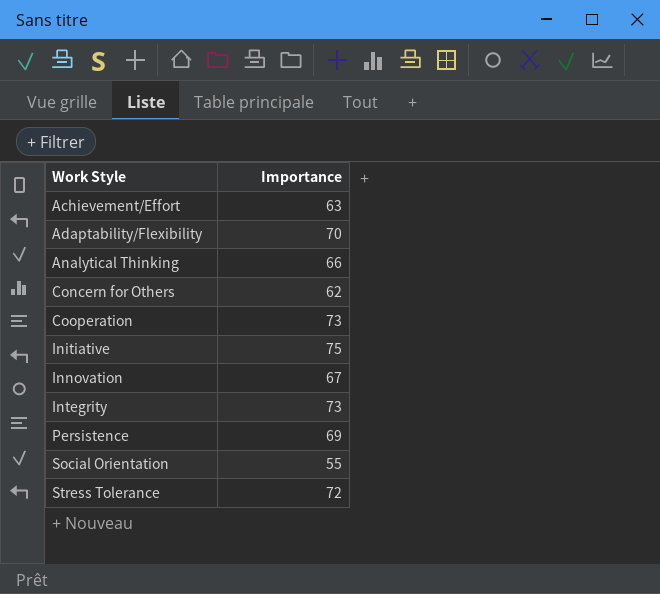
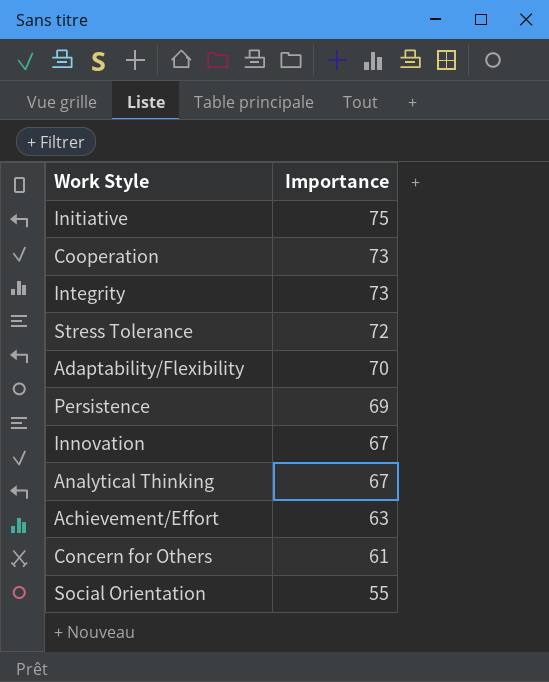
row order: Work Style ascending -> Importance descending
Analytical Thinking | Importance: 66 -> 67
Concern for Others | Importance: 62 -> 61

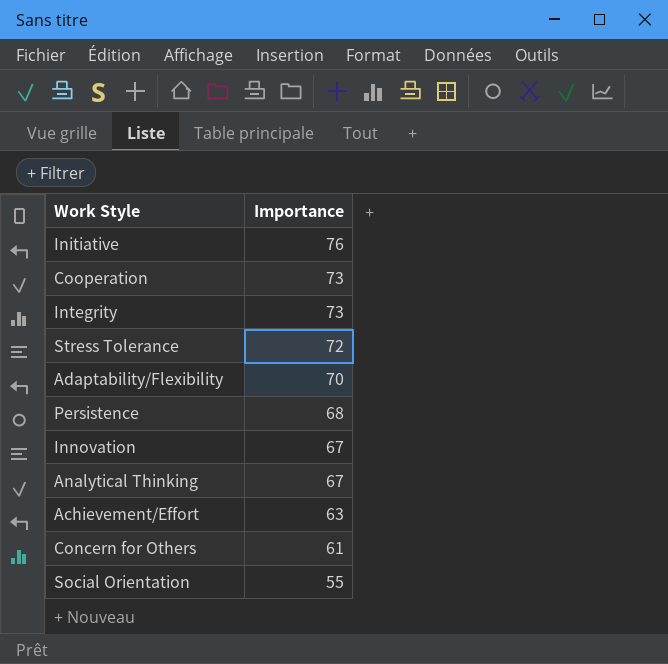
Initiative | Importance: 75 -> 76
Persistence | Importance: 69 -> 68

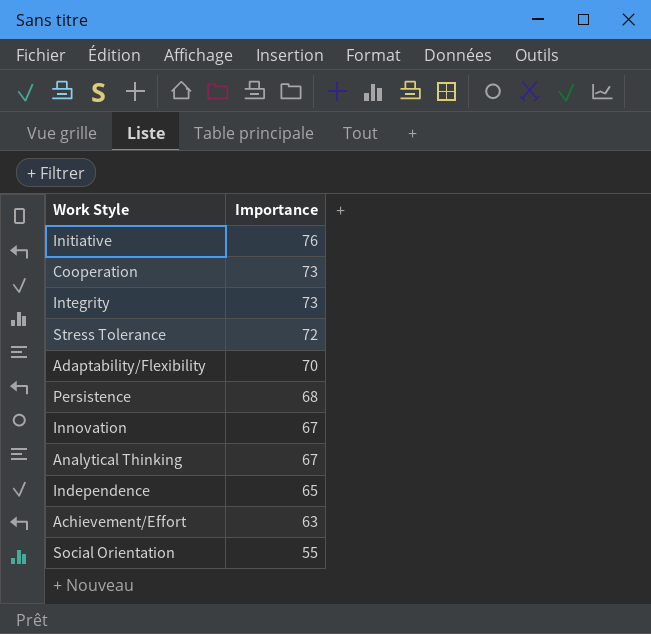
row Concern for Others: 61 -> none
row Independence: none -> 65

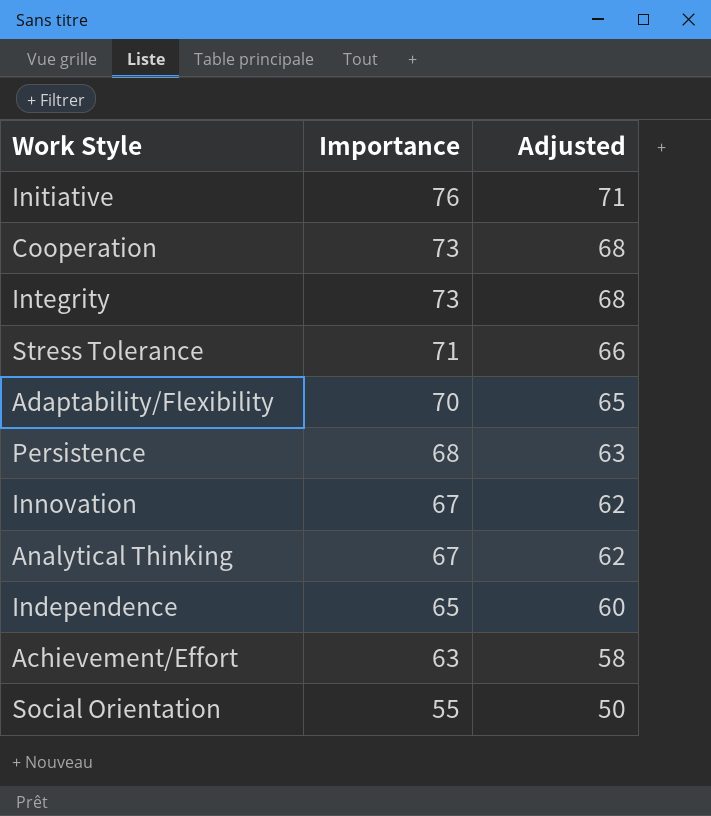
column Adjusted | formula: none -> [Importance] - 5
Stress Tolerance | Importance: 72 -> 71

